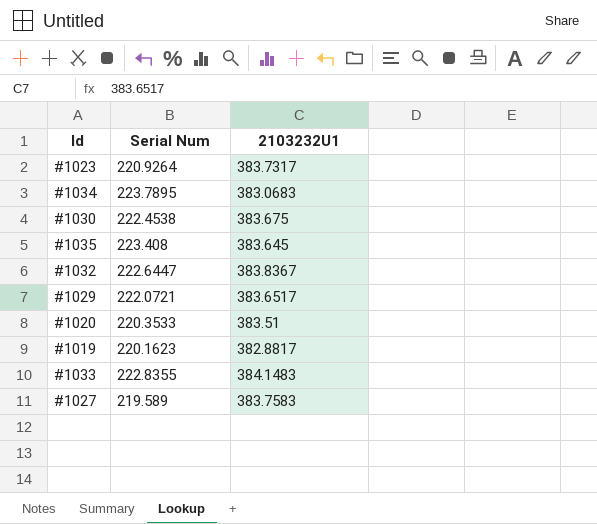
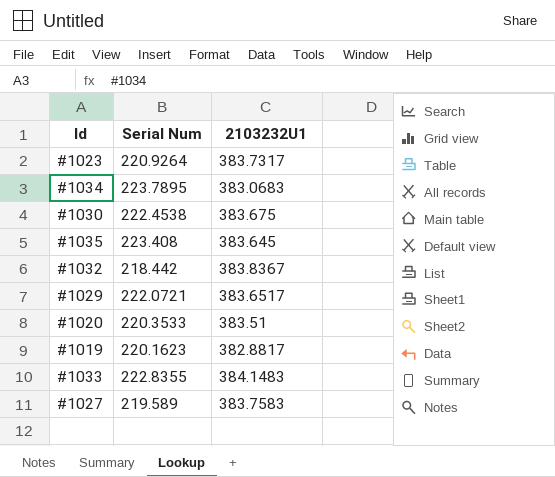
#1032 | Serial Num: 222.6447 -> 218.442

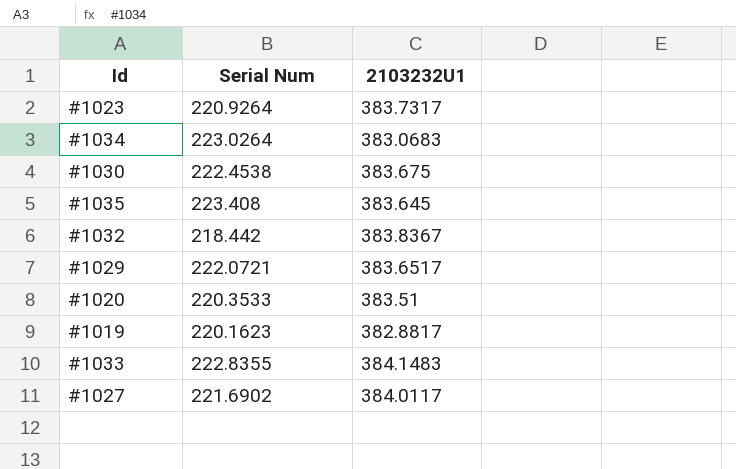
#1034 | Serial Num: 223.7895 -> 223.0264
#1027 | Serial Num: 219.589 -> 221.6902
#1027 | 2103232U1: 383.7583 -> 384.0117

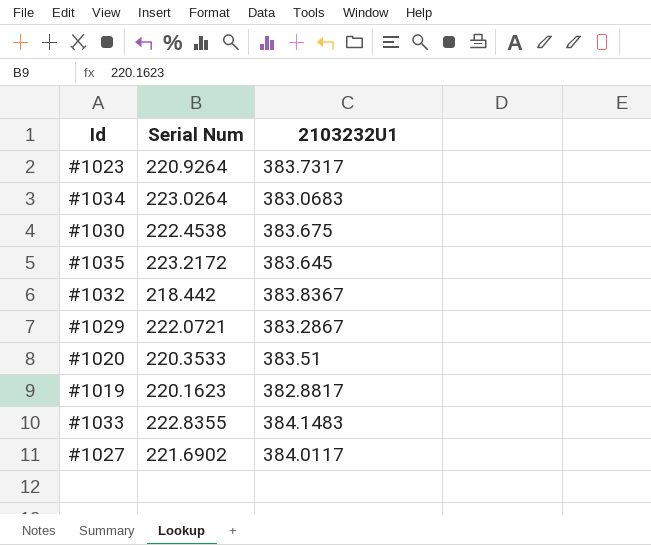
#1035 | Serial Num: 223.408 -> 223.2172
#1029 | 2103232U1: 383.6517 -> 383.2867

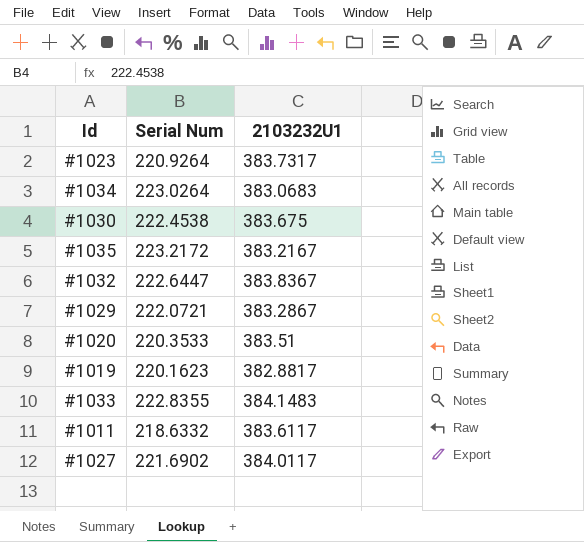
#1035 | 2103232U1: 383.645 -> 383.2167
#1032 | Serial Num: 218.442 -> 222.6447
row #1011: none -> 218.6332 | 383.6117

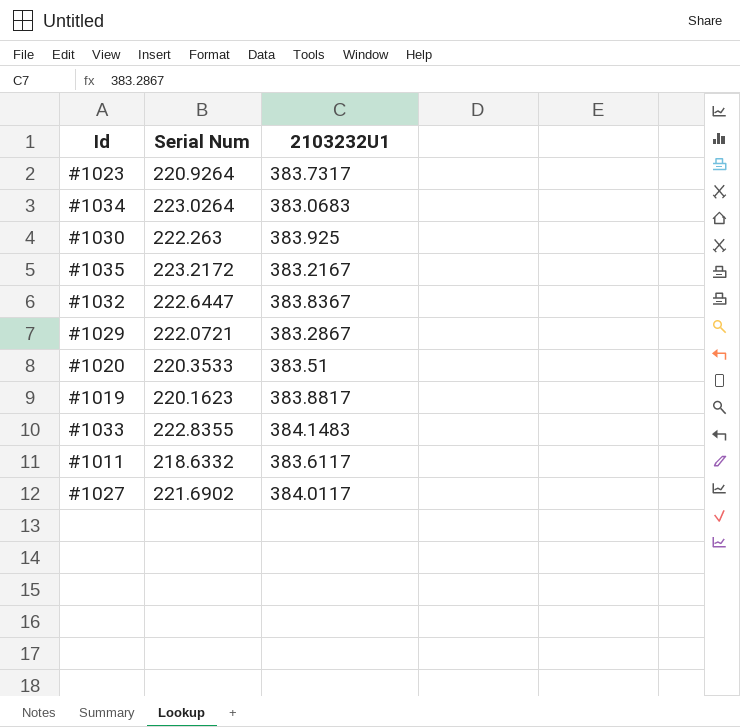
#1030 | Serial Num: 222.4538 -> 222.263
#1030 | 2103232U1: 383.675 -> 383.925
#1019 | 2103232U1: 382.8817 -> 383.8817

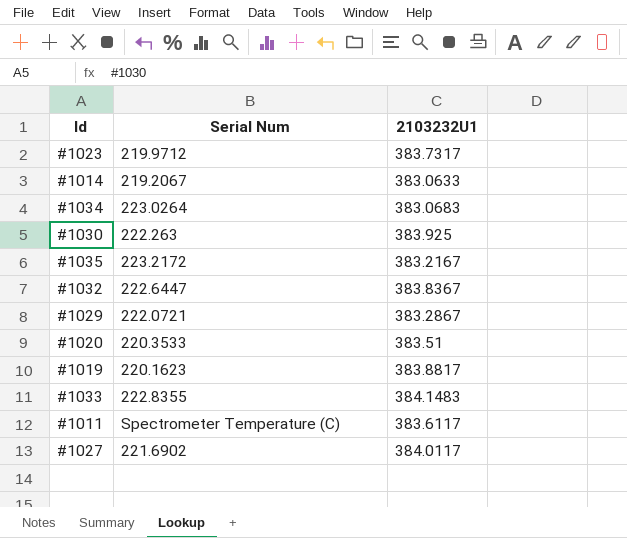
#1023 | Serial Num: 220.9264 -> 219.9712
row #1014: none -> 219.2067 | 383.0633
#1011 | Serial Num: 218.6332 -> Spectrometer Temperature (C)

